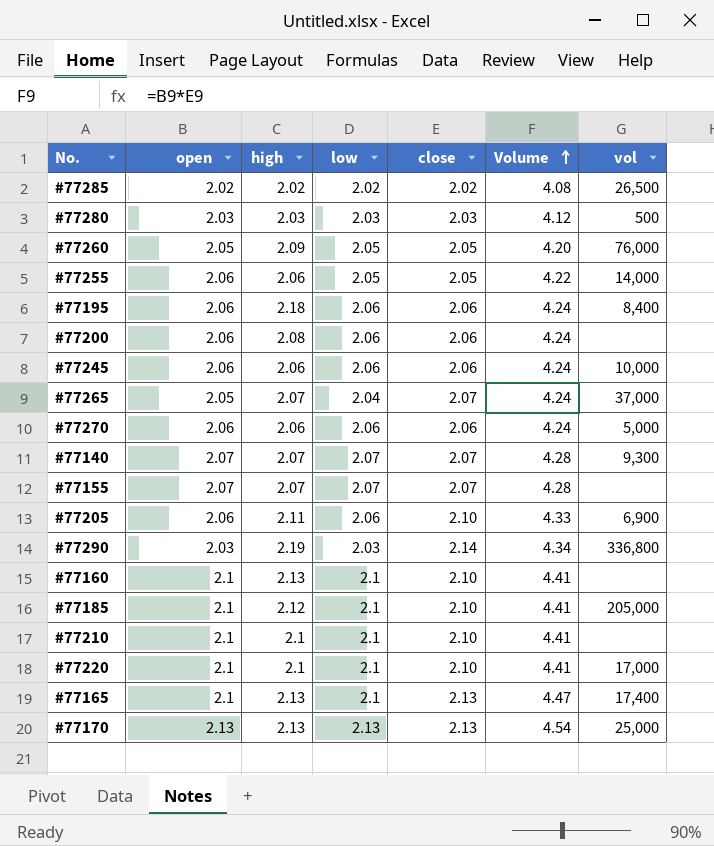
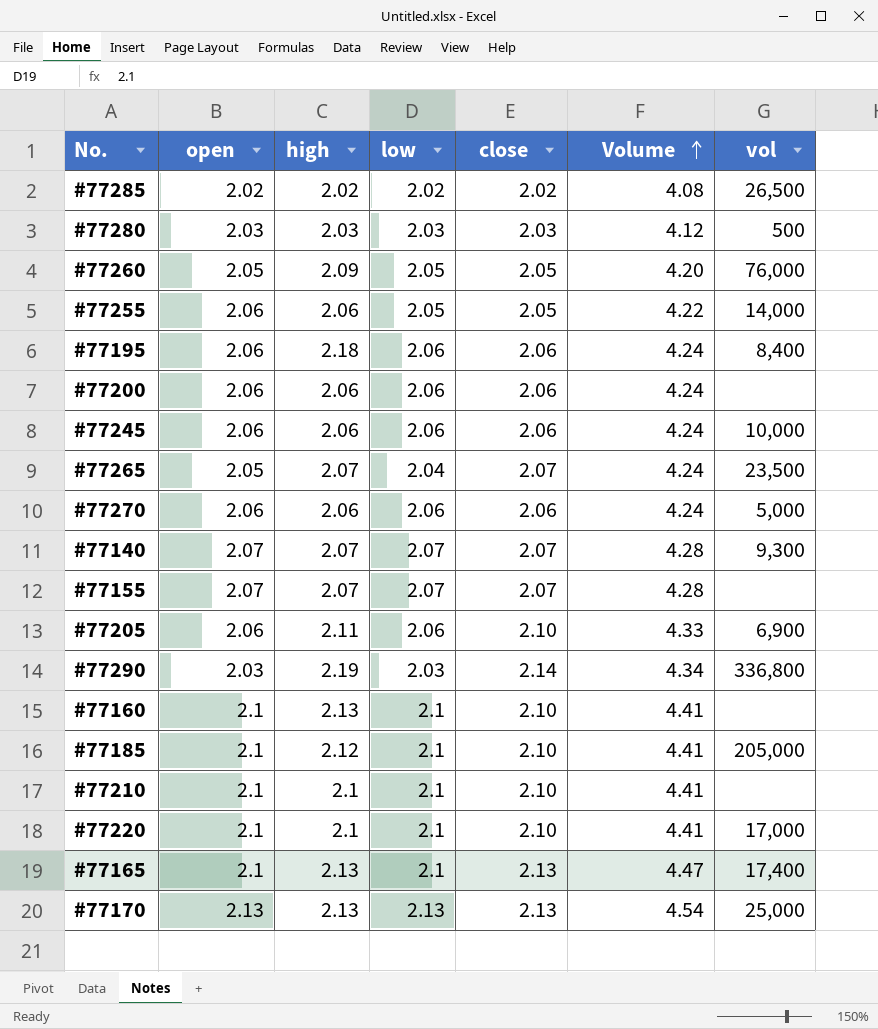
#77200 | high: 2.08 -> 2.06
#77265 | vol: 37,000 -> 23,500

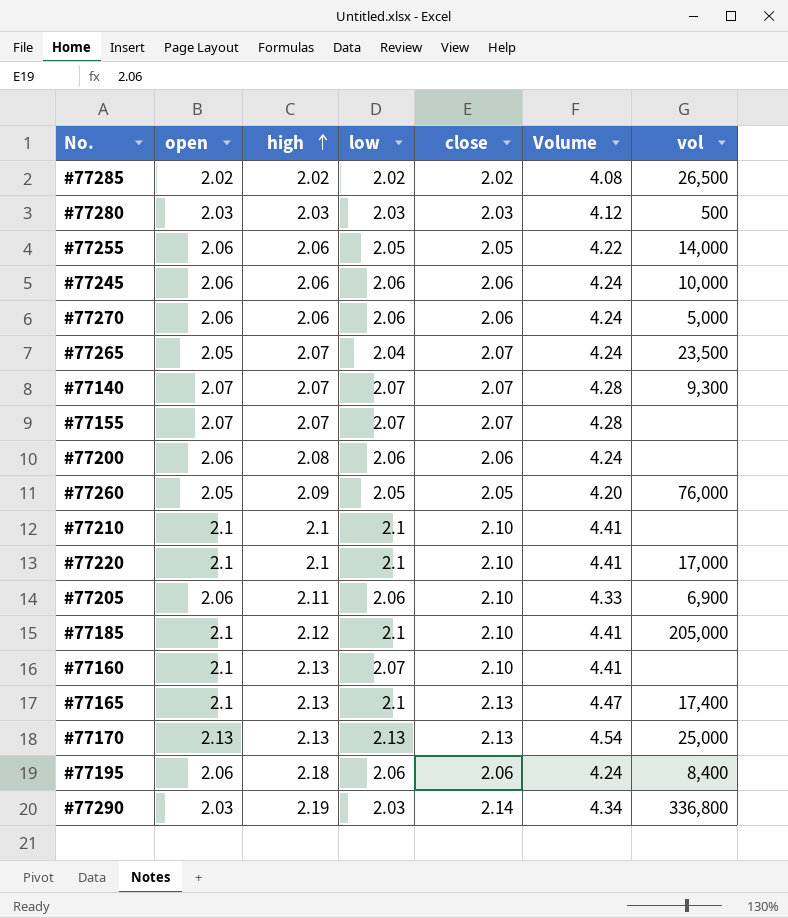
row order: Volume ascending -> high ascending
#77200 | high: 2.06 -> 2.08
#77160 | low: 2.1 -> 2.07

